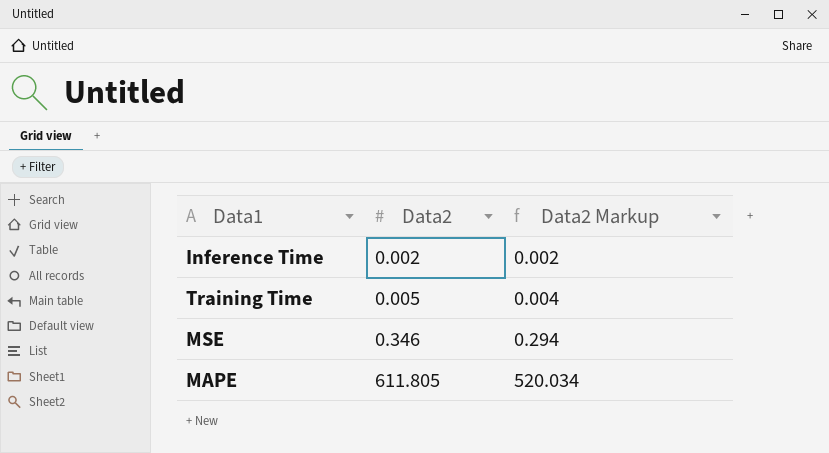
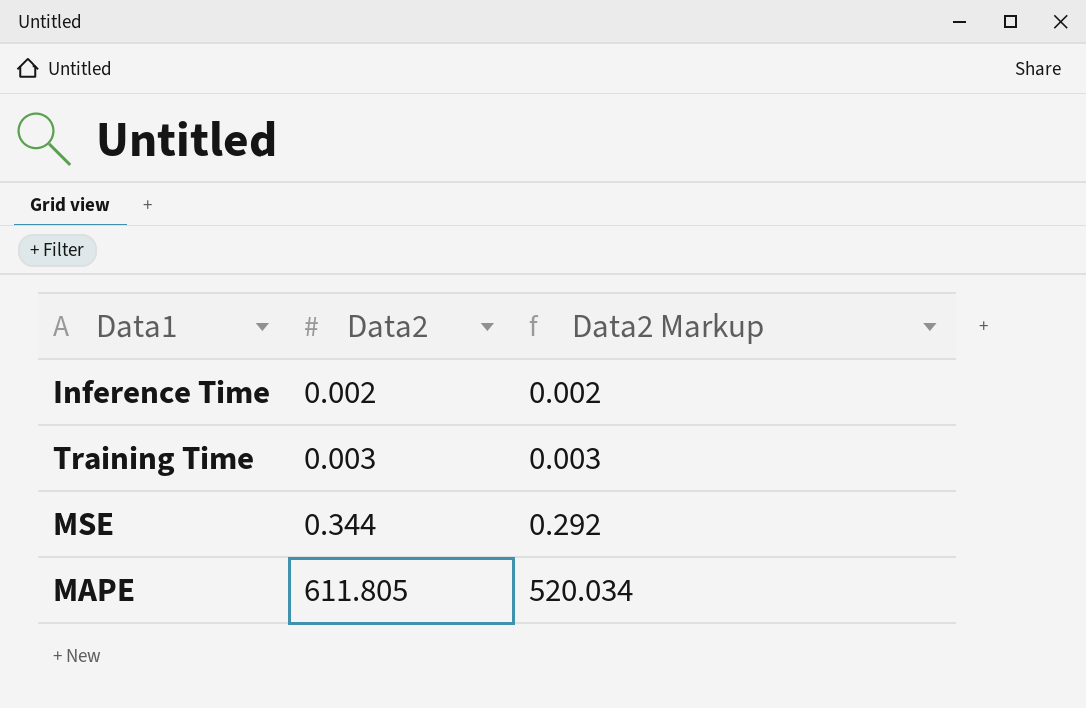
Training Time | Data2: 0.005 -> 0.003
Training Time | Data2 Markup: 0.004 -> 0.003
MSE | Data2: 0.346 -> 0.344
MSE | Data2 Markup: 0.294 -> 0.292

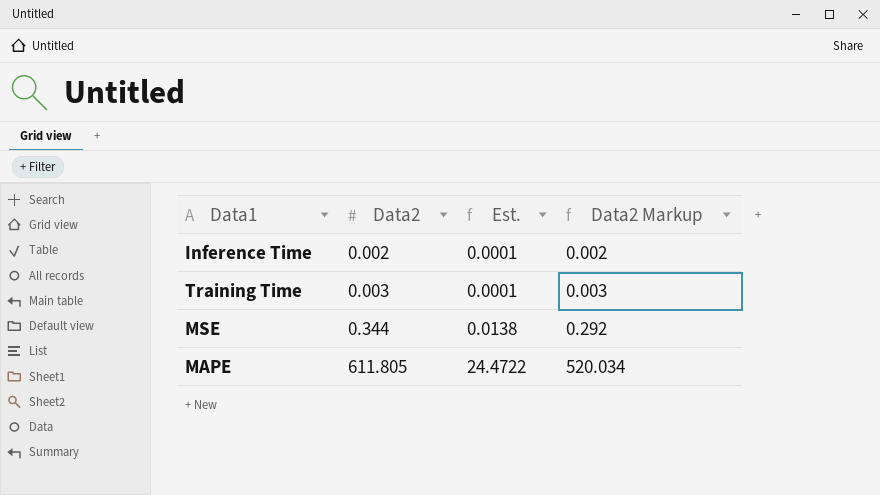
column Est. | formula: none -> [Data2] * 0.04

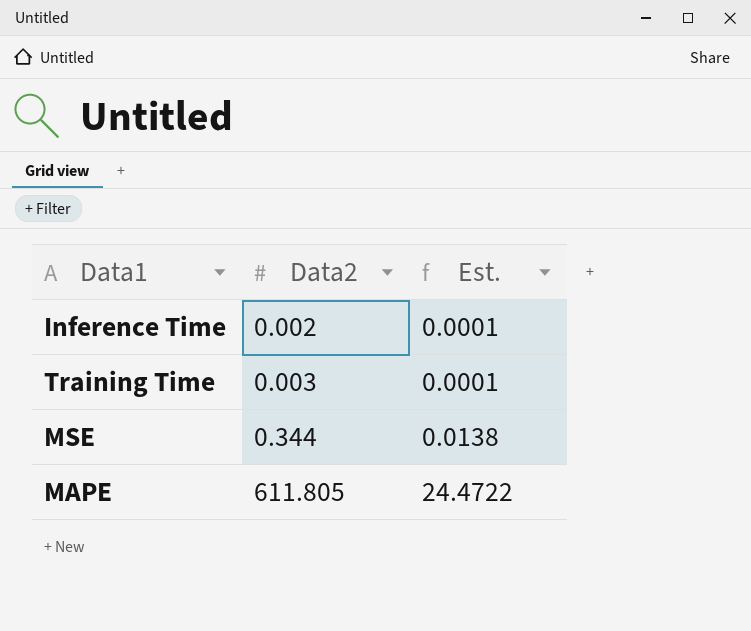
column Data2 Markup | formula: [Data2] * 0.85 -> none

